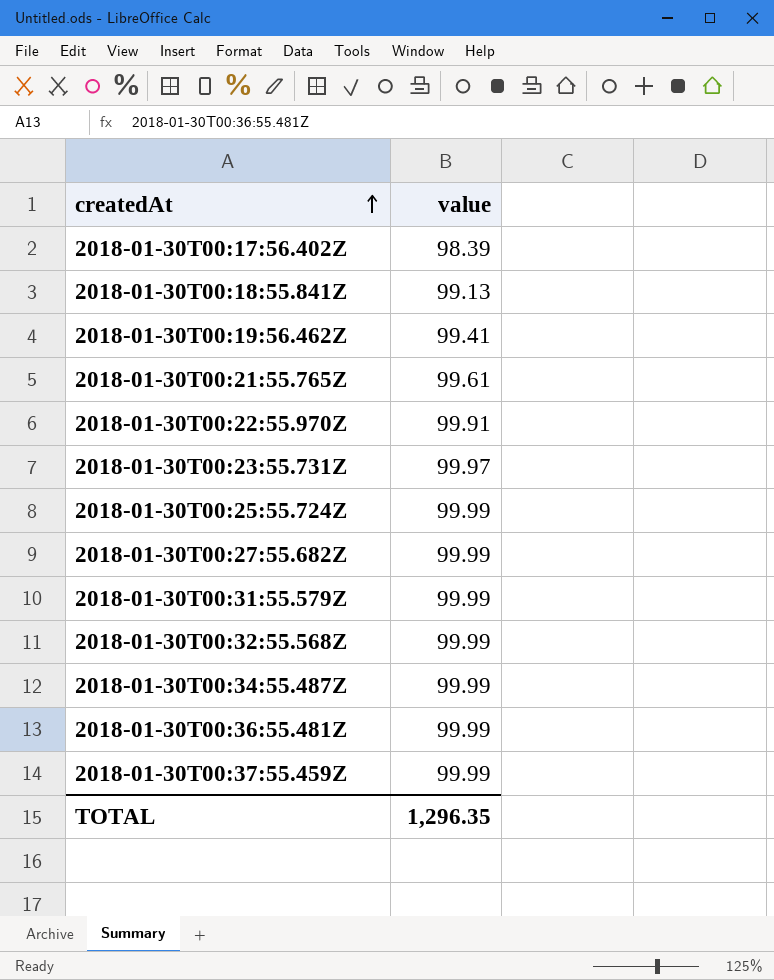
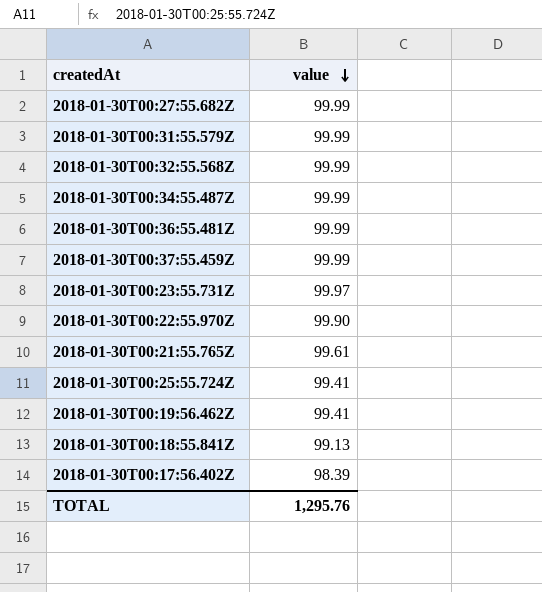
row order: createdAt ascending -> value descending
2018-01-30T00:22:55.970Z | value: 99.91 -> 99.90
2018-01-30T00:25:55.724Z | value: 99.99 -> 99.41
TOTAL | value: 1,296.35 -> 1,295.76

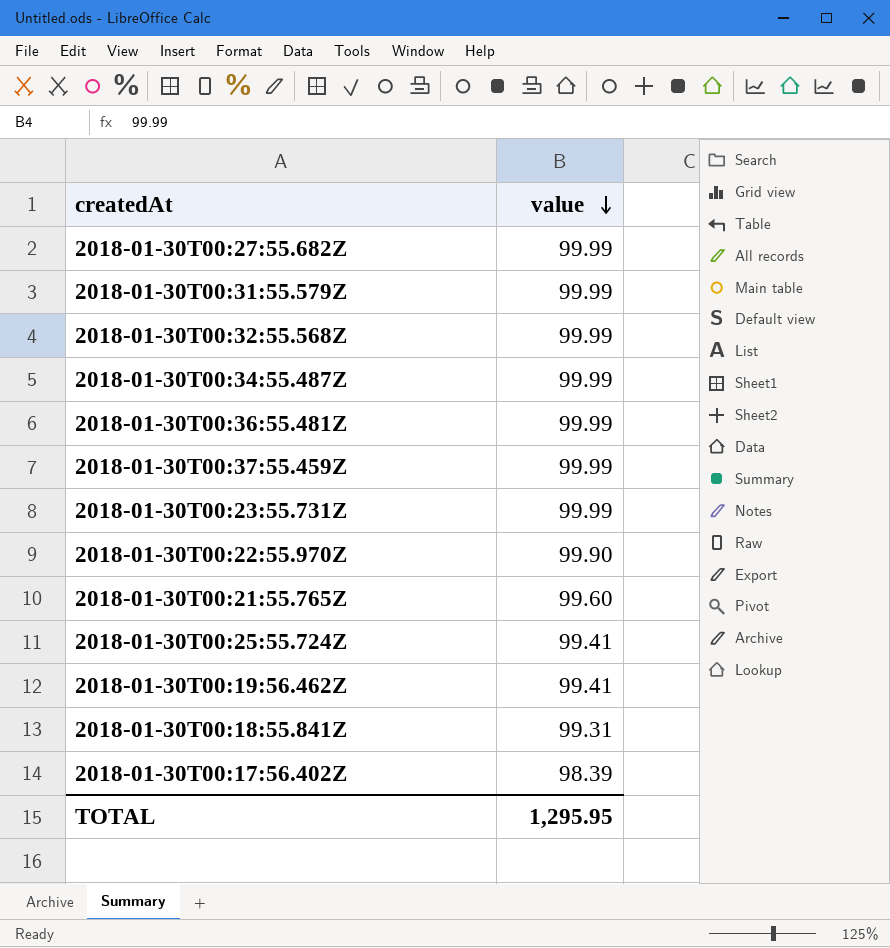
2018-01-30T00:23:55.731Z | value: 99.97 -> 99.99
2018-01-30T00:21:55.765Z | value: 99.61 -> 99.60
2018-01-30T00:18:55.841Z | value: 99.13 -> 99.31
TOTAL | value: 1,295.76 -> 1,295.95

